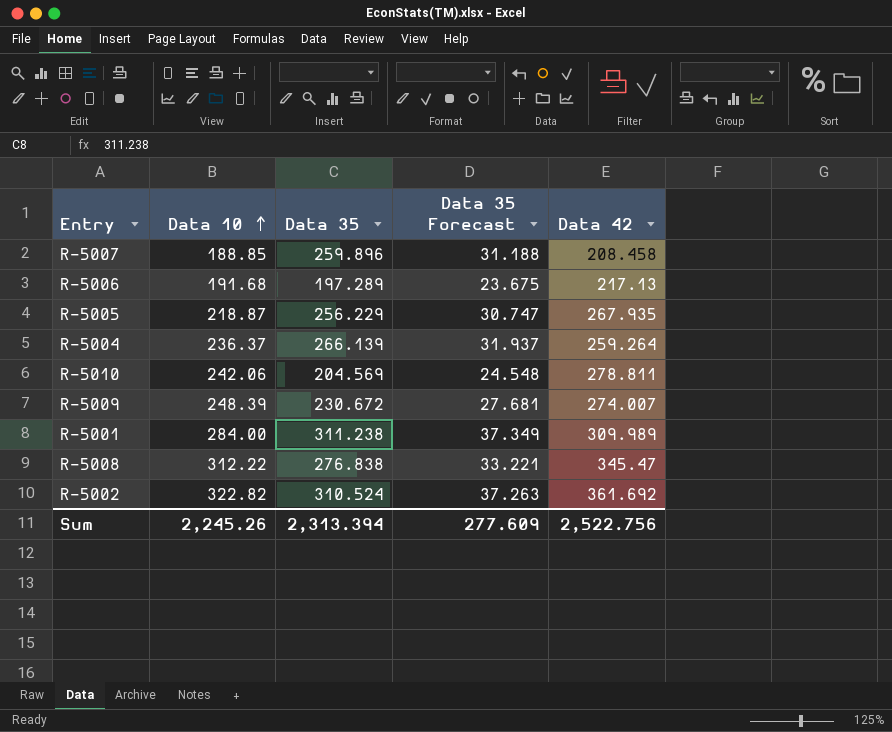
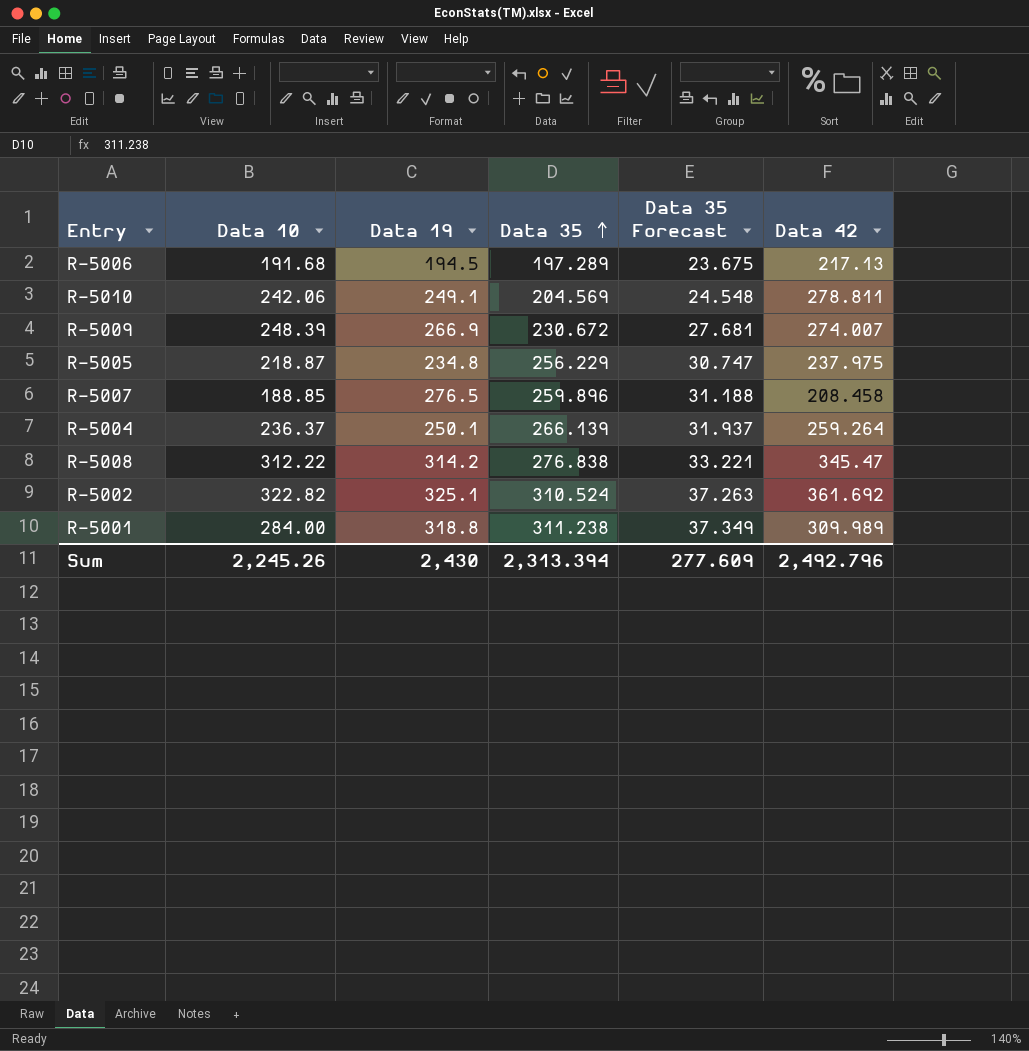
row order: Data 10 ascending -> Data 35 ascending
column Data 19 | position: none -> 3
R-5005 | Data 42: 267.935 -> 237.975
Sum | Data 42: 2,522.756 -> 2,492.796

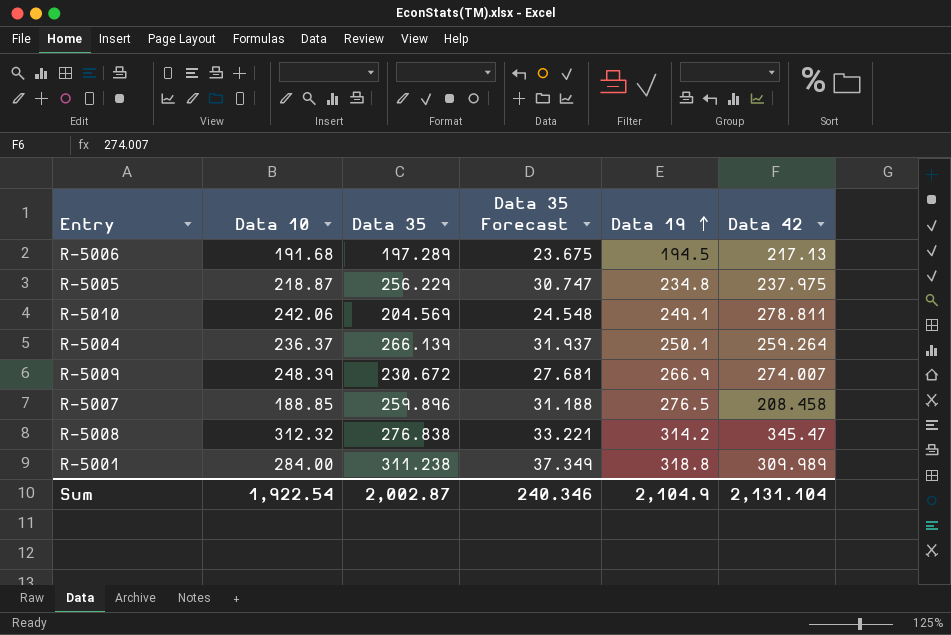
row order: Data 35 ascending -> Data 19 ascending
column Data 19 | position: 3 -> 5
row R-5002: 322.82 | 325.1 | 310.524 | 37.263 | 361.692 -> none
R-5008 | Data 10: 312.22 -> 312.32
Sum | Data 10: 2,245.26 -> 1,922.54
Sum | Data 35: 2,313.394 -> 2,002.87
Sum | Data 35 Forecast: 277.609 -> 240.346
Sum | Data 19: 2,430 -> 2,104.9
Sum | Data 42: 2,492.796 -> 2,131.104

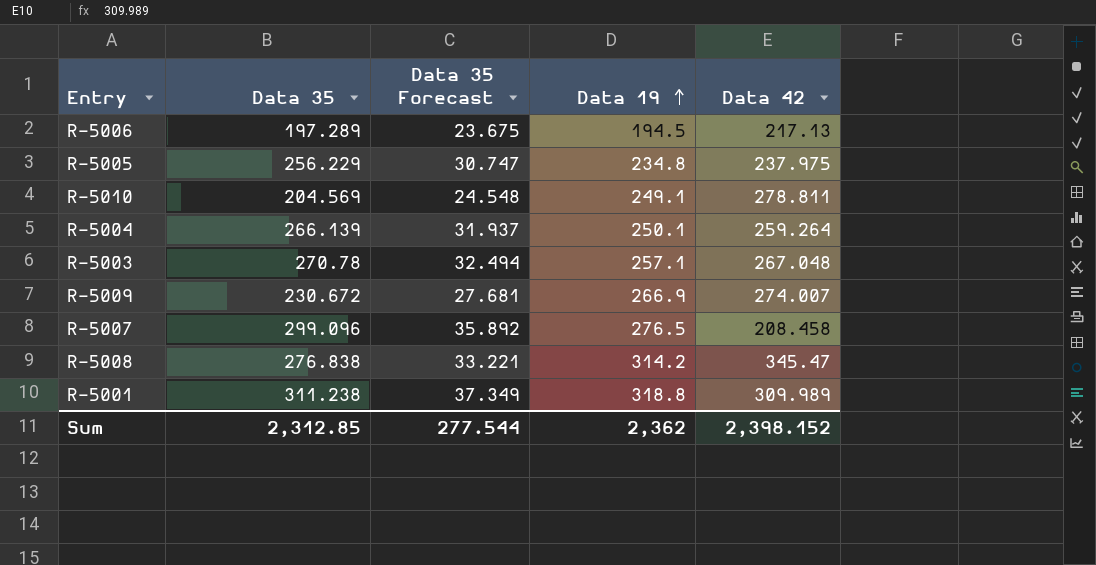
column Data 10 | position: 2 -> none
row R-5003: none -> 270.78 | 32.494 | 257.1 | 267.048
R-5007 | Data 35: 259.896 -> 299.096
R-5007 | Data 35 Forecast: 31.188 -> 35.892
Sum | Data 35: 2,002.87 -> 2,312.85
Sum | Data 35 Forecast: 240.346 -> 277.544
Sum | Data 19: 2,104.9 -> 2,362
Sum | Data 42: 2,131.104 -> 2,398.152

